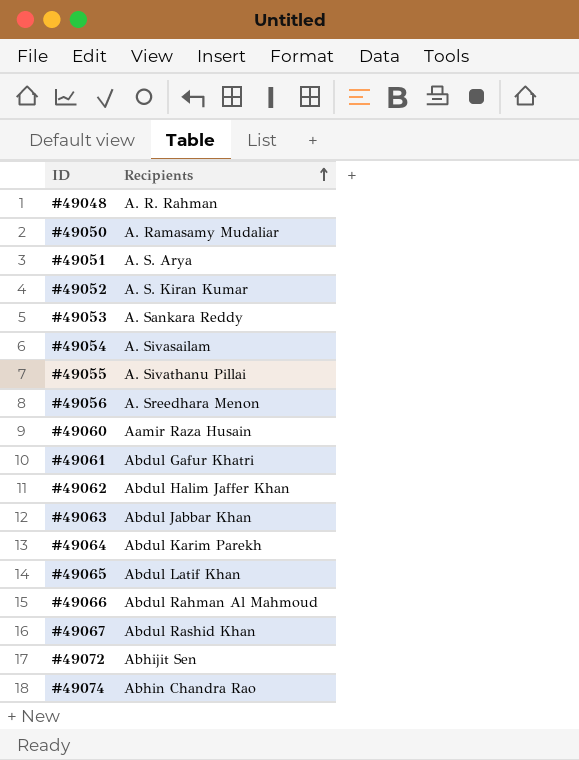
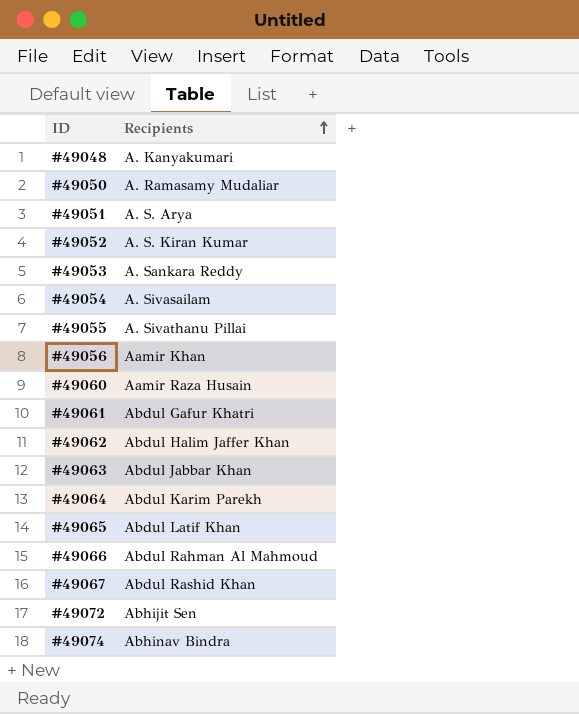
#49048 | Recipients: A. R. Rahman -> A. Kanyakumari
#49056 | Recipients: A. Sreedhara Menon -> Aamir Khan
#49074 | Recipients: Abhin Chandra Rao -> Abhinav Bindra

